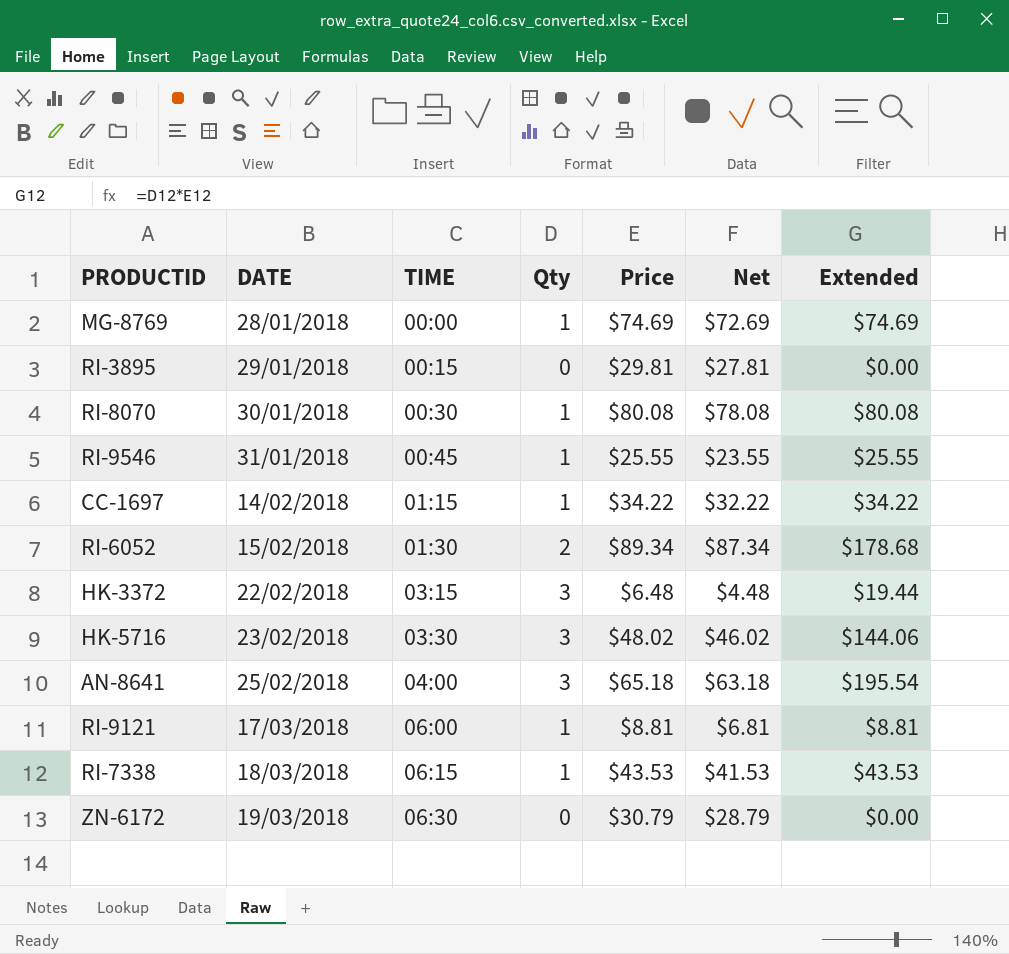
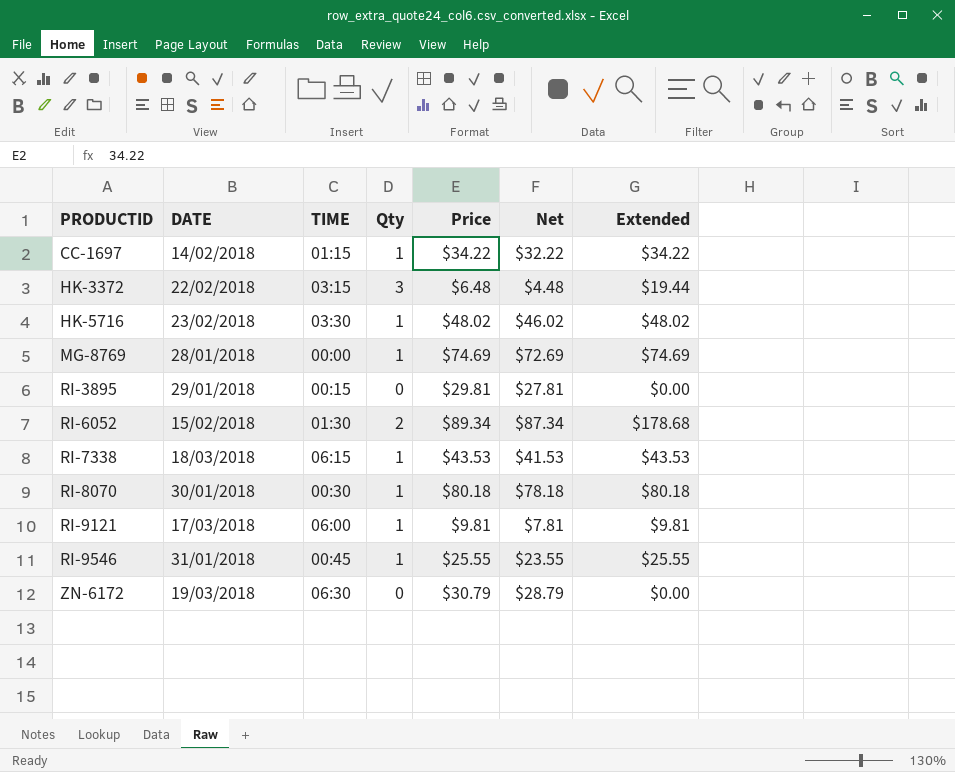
row order: DATE ascending -> PRODUCTID ascending
row AN-8641: 25/02/2018 | 04:00 | 3 | $65.18 | $63.18 | $195.54 -> none
HK-5716 | Qty: 3 -> 1
HK-5716 | Extended: $144.06 -> $48.02
RI-8070 | Price: $80.08 -> $80.18
RI-8070 | Net: $78.08 -> $78.18
RI-8070 | Extended: $80.08 -> $80.18
RI-9121 | Price: $8.81 -> $9.81
RI-9121 | Net: $6.81 -> $7.81
RI-9121 | Extended: $8.81 -> $9.81

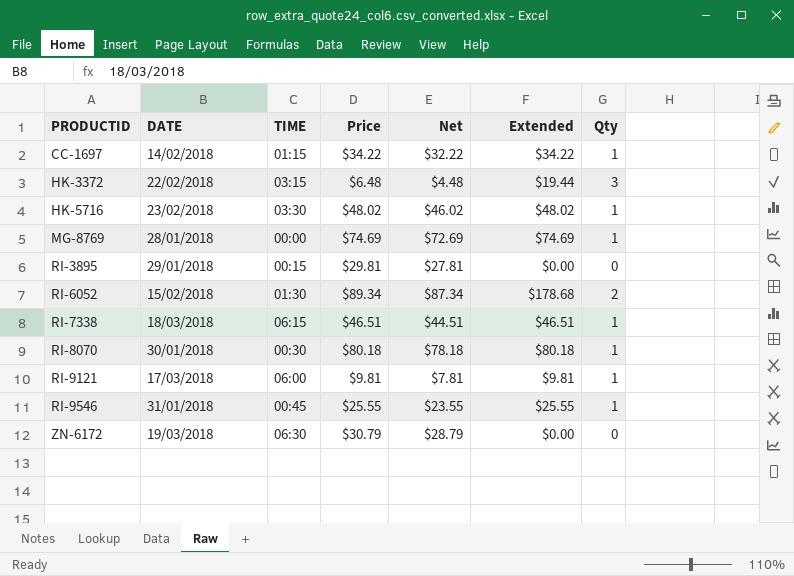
column Qty | position: 4 -> 7
RI-7338 | Price: $43.53 -> $46.51
RI-7338 | Net: $41.53 -> $44.51
RI-7338 | Extended: $43.53 -> $46.51

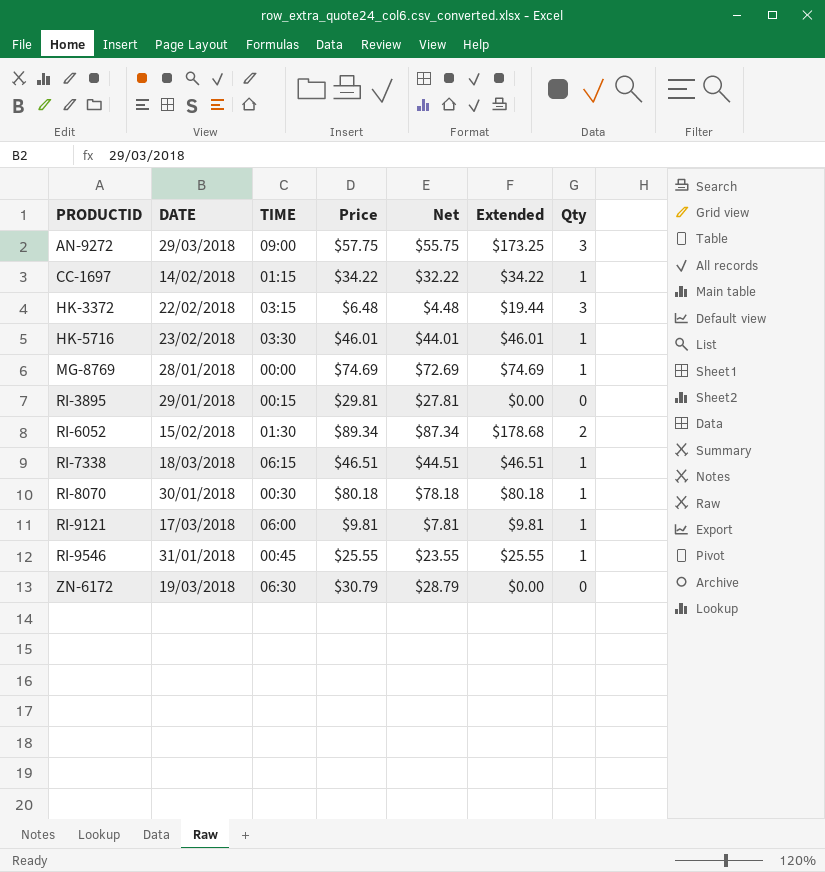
row AN-9272: none -> 29/03/2018 | 09:00 | $57.75 | $55.75 | $173.25 | 3
HK-5716 | Price: $48.02 -> $46.01
HK-5716 | Net: $46.02 -> $44.01
HK-5716 | Extended: $48.02 -> $46.01

